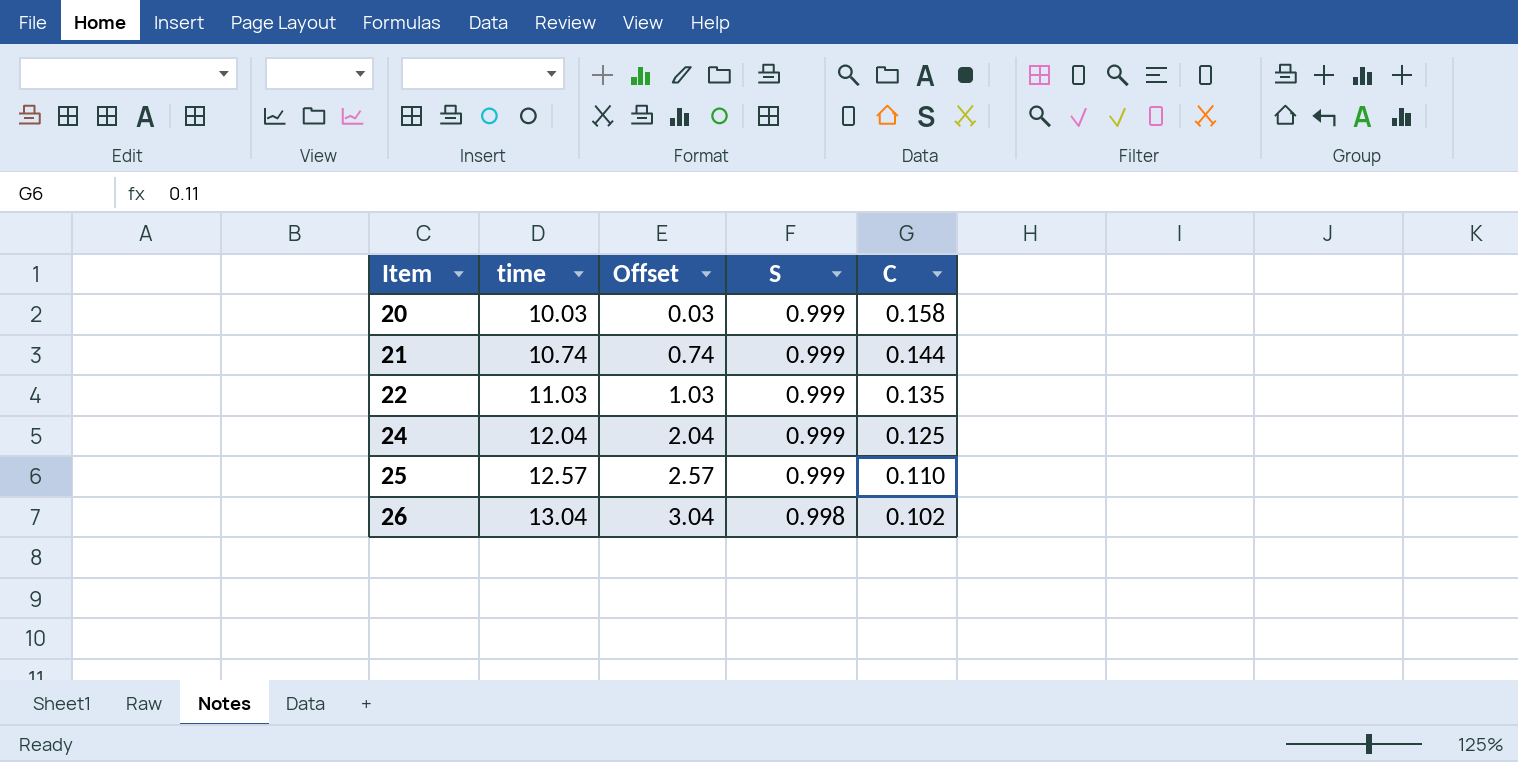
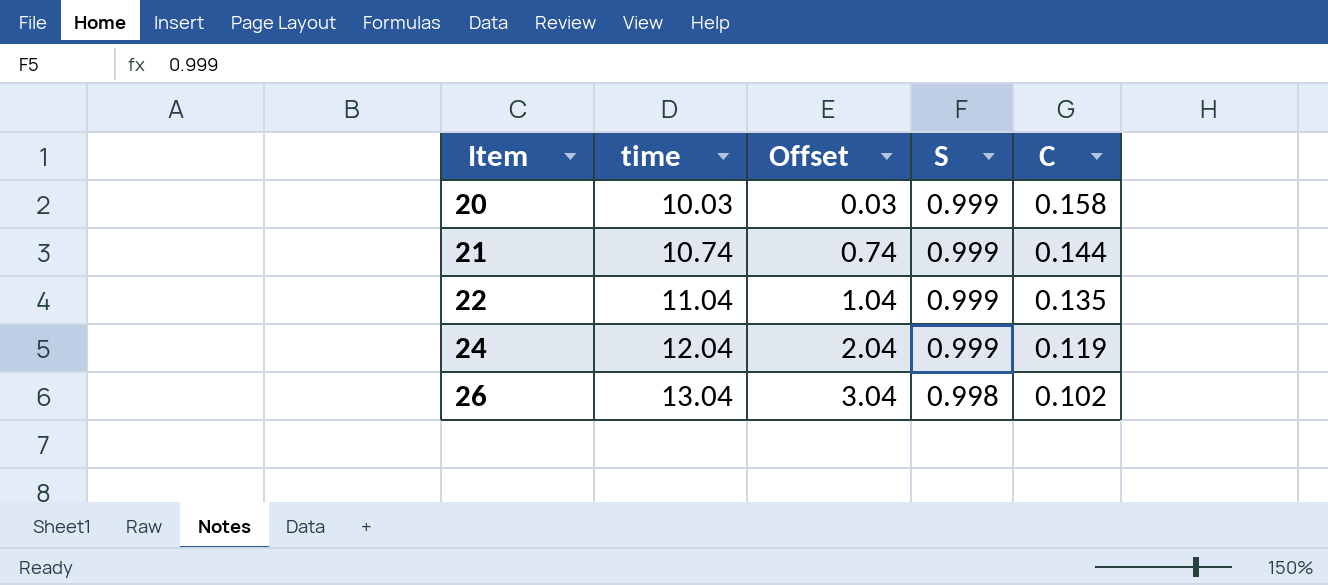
row 25: 12.57 | 2.57 | 0.999 | 0.110 -> none
22 | time: 11.03 -> 11.04
22 | Offset: 1.03 -> 1.04
24 | C: 0.125 -> 0.119

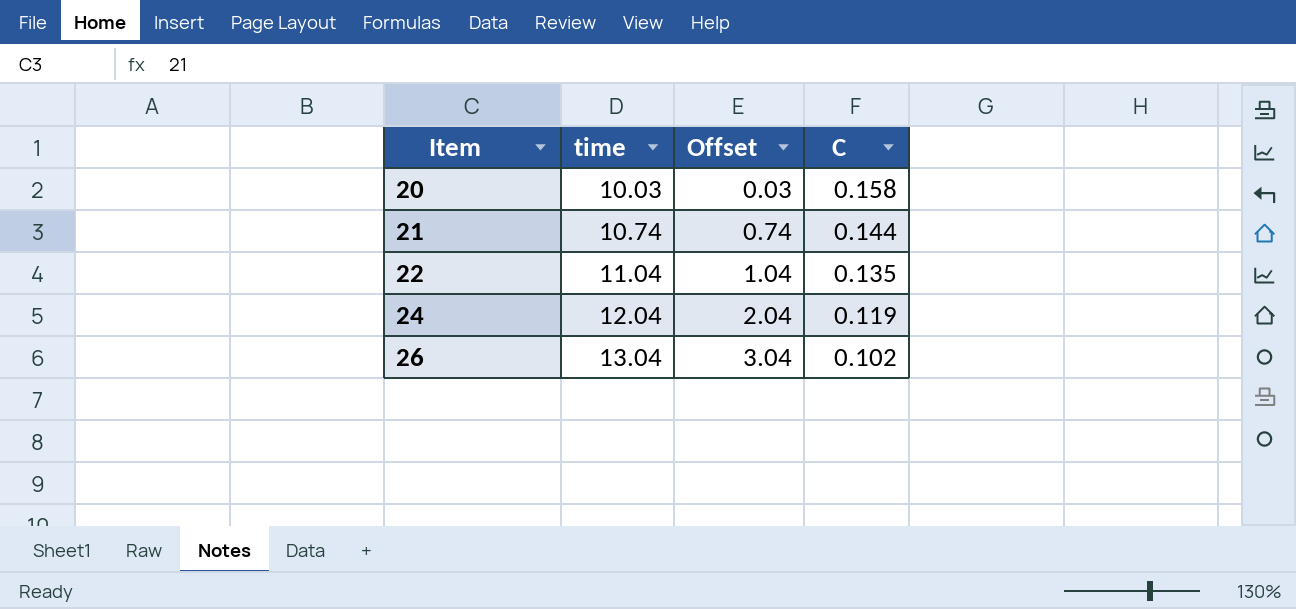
column S | position: 4 -> none

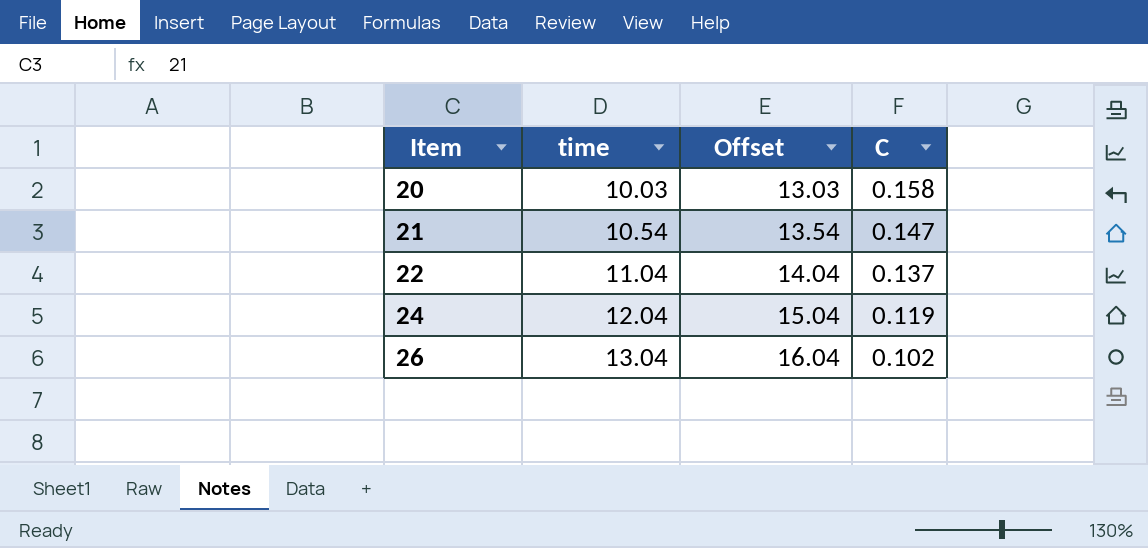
column Offset | formula: [time] - 10 -> [time] + 3
21 | time: 10.74 -> 10.54
21 | C: 0.144 -> 0.147
22 | C: 0.135 -> 0.137

